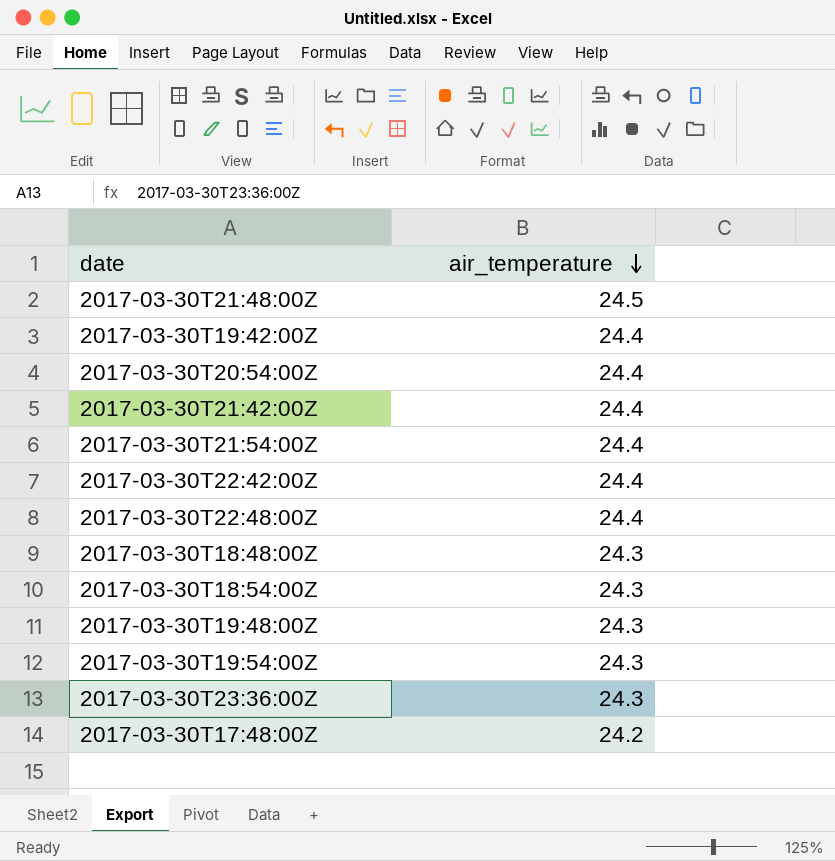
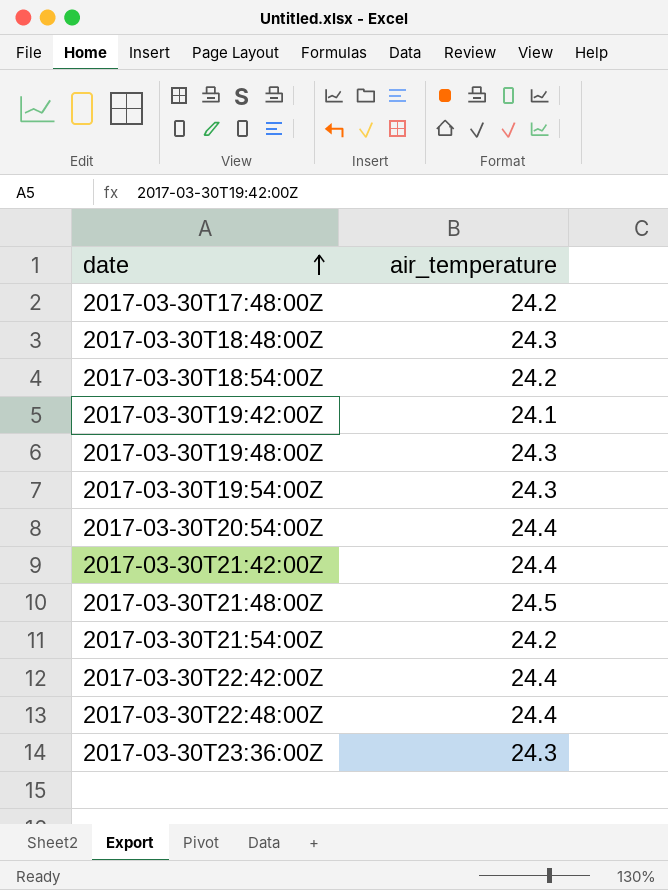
row order: air_temperature descending -> date ascending
2017-03-30T18:54:00Z | air_temperature: 24.3 -> 24.2
2017-03-30T19:42:00Z | air_temperature: 24.4 -> 24.1
2017-03-30T21:54:00Z | air_temperature: 24.4 -> 24.2

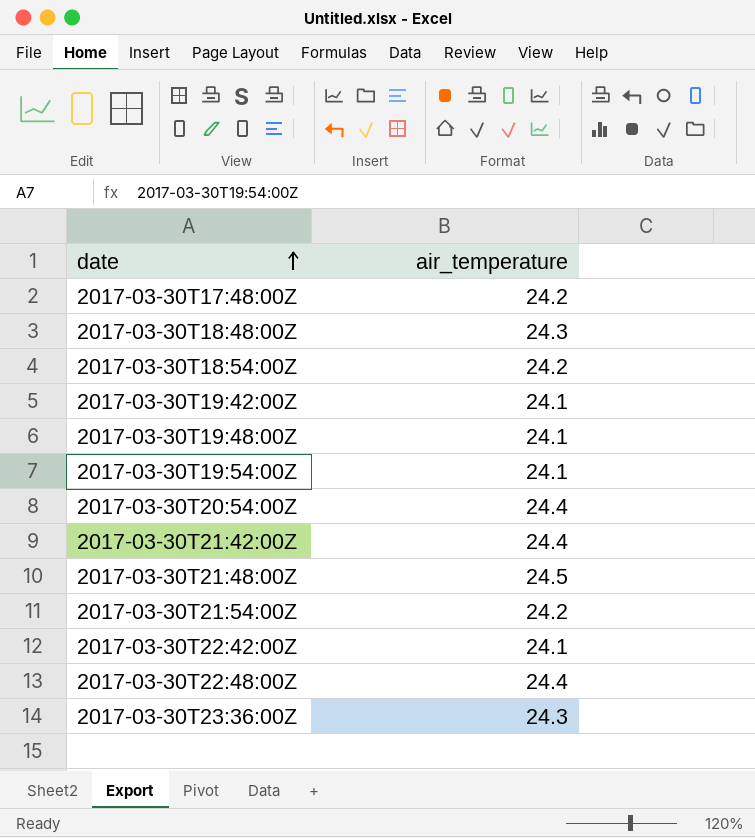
2017-03-30T19:48:00Z | air_temperature: 24.3 -> 24.1
2017-03-30T19:54:00Z | air_temperature: 24.3 -> 24.1
2017-03-30T22:42:00Z | air_temperature: 24.4 -> 24.1

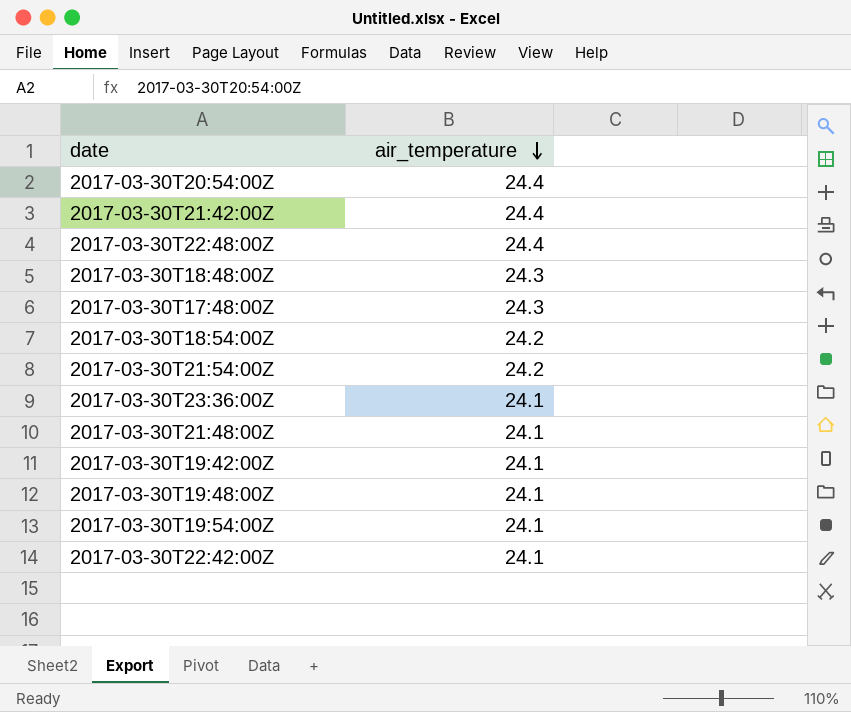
row order: date ascending -> air_temperature descending
2017-03-30T17:48:00Z | air_temperature: 24.2 -> 24.3
2017-03-30T23:36:00Z | air_temperature: 24.3 -> 24.1
2017-03-30T21:48:00Z | air_temperature: 24.5 -> 24.1

